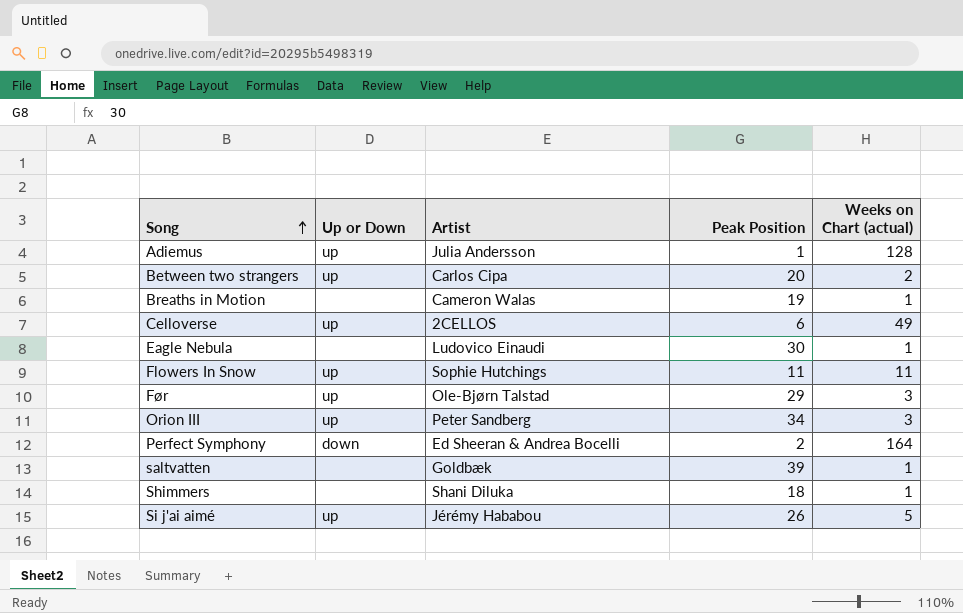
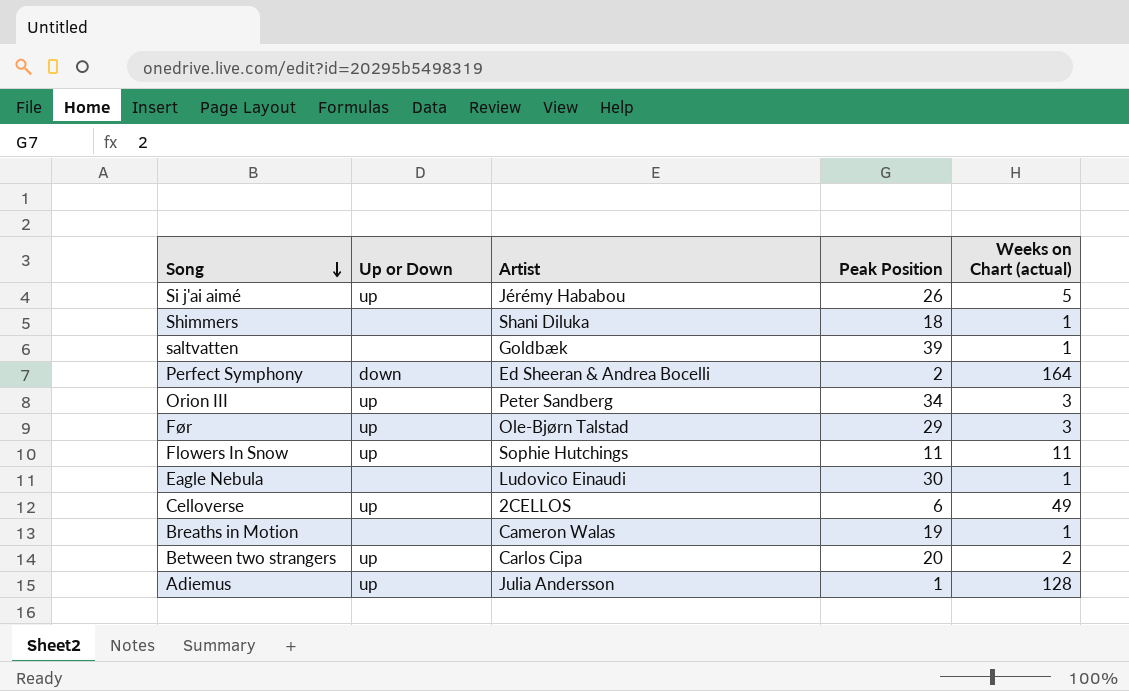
row order: Song ascending -> Song descending

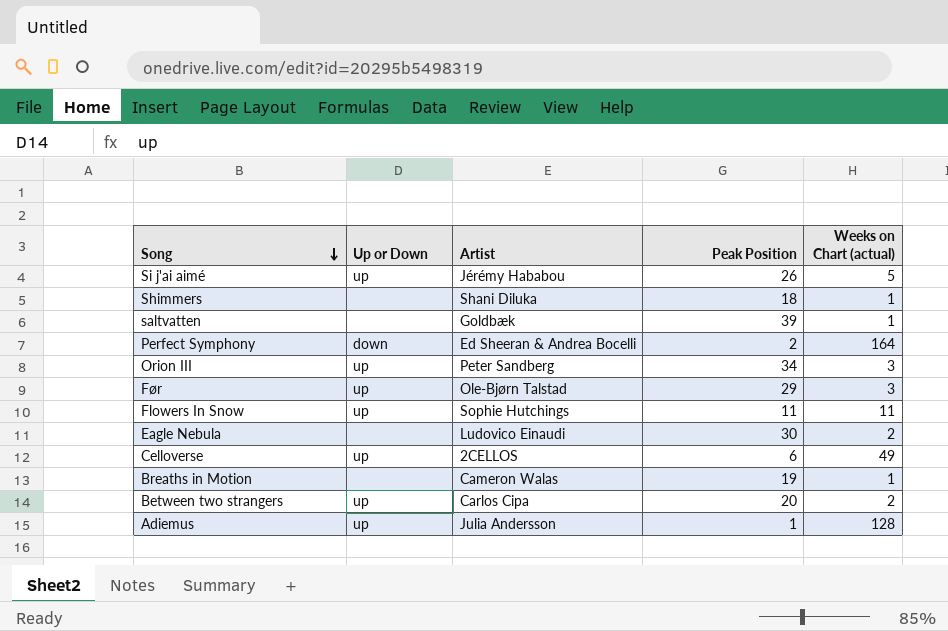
Eagle Nebula | Weeks on Chart (actual): 1 -> 2

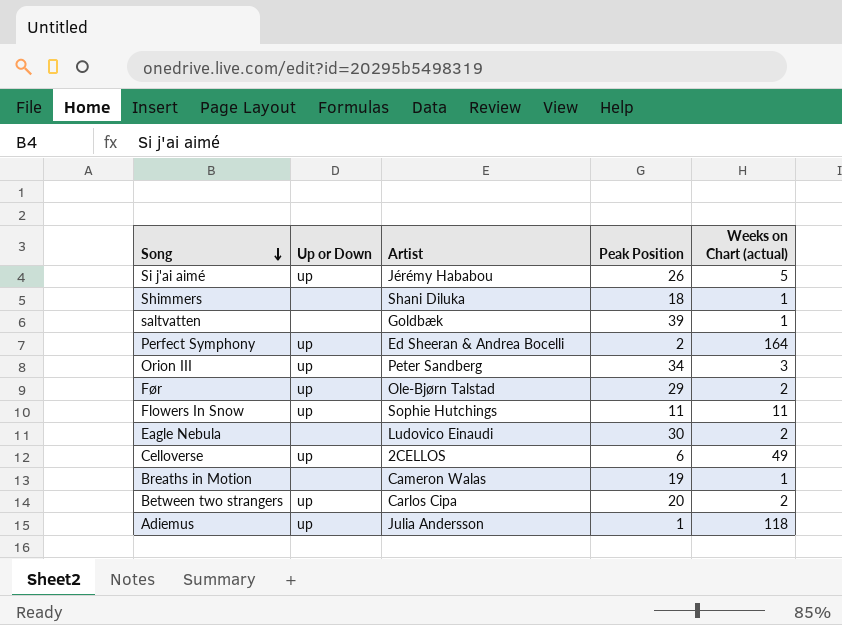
Perfect Symphony | Up or Down: down -> up
Før | Weeks on Chart (actual): 3 -> 2
Adiemus | Weeks on Chart (actual): 128 -> 118

